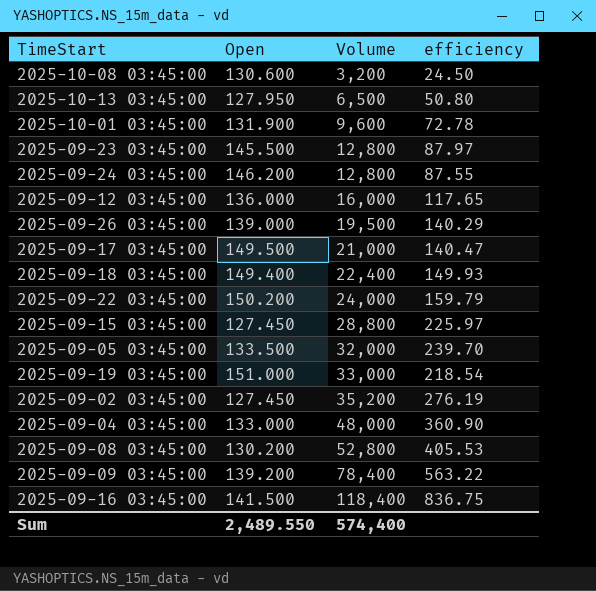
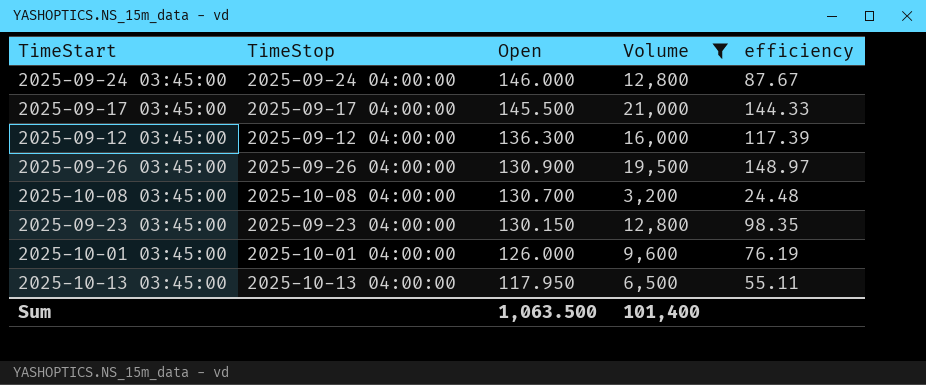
filter: none -> Volume <= 21,000
row order: Volume ascending -> Open descending
column TimeStop | position: none -> 2
2025-09-24 03:45:00 | Open: 146.200 -> 146.000
2025-09-24 03:45:00 | efficiency: 87.55 -> 87.67
2025-09-17 03:45:00 | Open: 149.500 -> 145.500
2025-09-17 03:45:00 | efficiency: 140.47 -> 144.33
2025-09-12 03:45:00 | Open: 136.000 -> 136.300
2025-09-12 03:45:00 | efficiency: 117.65 -> 117.39
2025-09-26 03:45:00 | Open: 139.000 -> 130.900
2025-09-26 03:45:00 | efficiency: 140.29 -> 148.97
2025-10-08 03:45:00 | Open: 130.600 -> 130.700
2025-10-08 03:45:00 | efficiency: 24.50 -> 24.48
2025-09-23 03:45:00 | Open: 145.500 -> 130.150
2025-09-23 03:45:00 | efficiency: 87.97 -> 98.35
2025-10-01 03:45:00 | Open: 131.900 -> 126.000
2025-10-01 03:45:00 | efficiency: 72.78 -> 76.19
2025-10-13 03:45:00 | Open: 127.950 -> 117.950
2025-10-13 03:45:00 | efficiency: 50.80 -> 55.11
Sum | Open: 2,489.550 -> 1,063.500
Sum | Volume: 574,400 -> 101,400

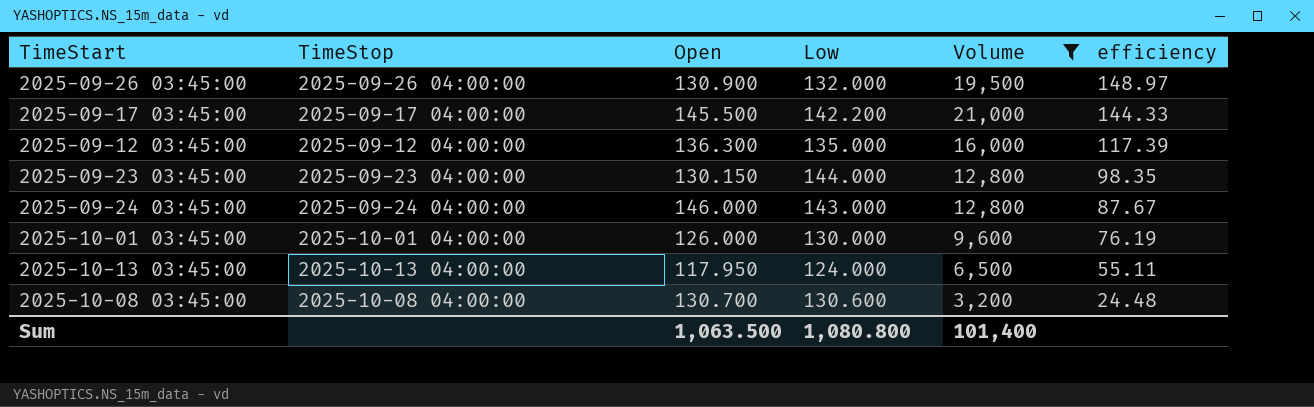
row order: Open descending -> efficiency descending
column Low | position: none -> 4

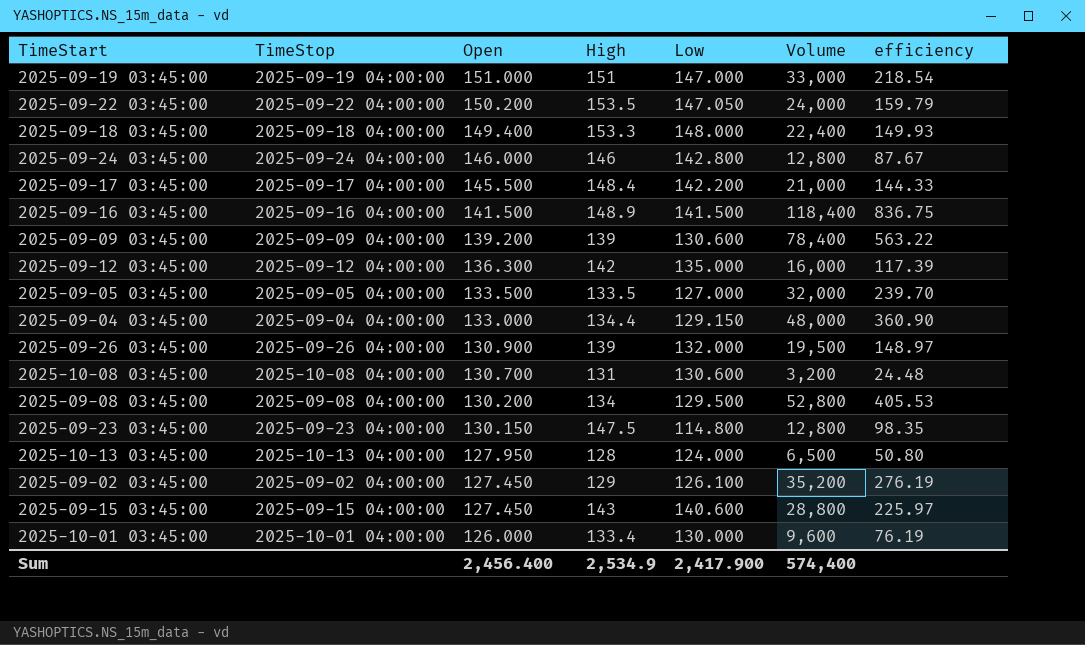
filter: Volume <= 21,000 -> none
row order: efficiency descending -> Open descending
column High | position: none -> 4
2025-09-24 03:45:00 | Low: 143.000 -> 142.800
2025-09-23 03:45:00 | Low: 144.000 -> 114.800
2025-10-13 03:45:00 | Open: 117.950 -> 127.950
2025-10-13 03:45:00 | efficiency: 55.11 -> 50.80
Sum | Open: 1,063.500 -> 2,456.400
Sum | Low: 1,080.800 -> 2,417.900
Sum | Volume: 101,400 -> 574,400

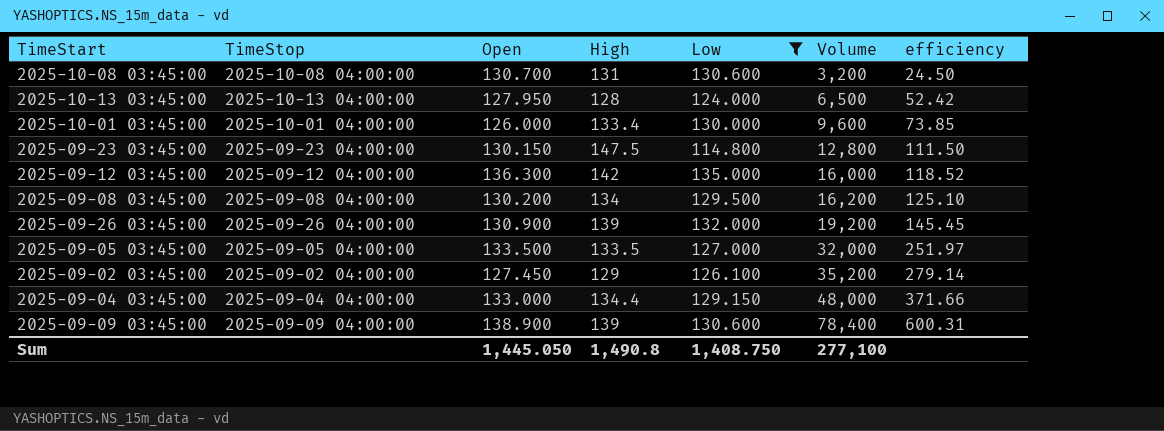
filter: none -> Low <= 135.000
row order: Open descending -> Volume ascending
column efficiency | formula: [Volume] / [Open] -> [Volume] / [Low]
2025-09-08 03:45:00 | Volume: 52,800 -> 16,200
2025-09-26 03:45:00 | Volume: 19,500 -> 19,200
2025-09-09 03:45:00 | Open: 139.200 -> 138.900
Sum | Open: 2,456.400 -> 1,445.050
Sum | High: 2,534.9 -> 1,490.8
Sum | Low: 2,417.900 -> 1,408.750
Sum | Volume: 574,400 -> 277,100

